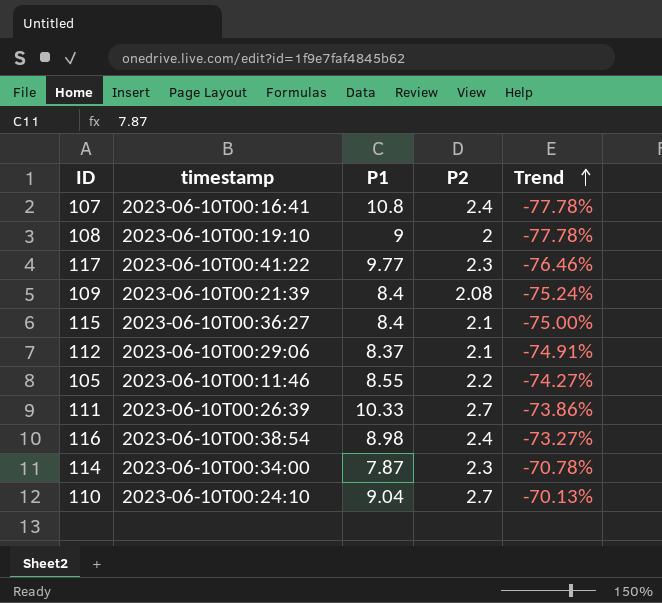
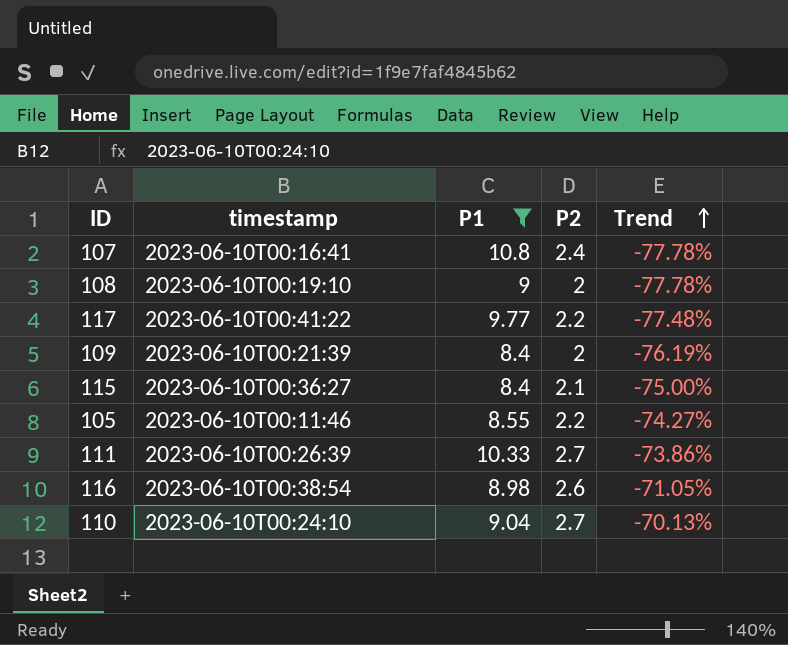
filter: none -> P1 >= 8.4
117 | P2: 2.3 -> 2.2
117 | Trend: -76.46% -> -77.48%
109 | P2: 2.08 -> 2
109 | Trend: -75.24% -> -76.19%
116 | P2: 2.4 -> 2.6
116 | Trend: -73.27% -> -71.05%

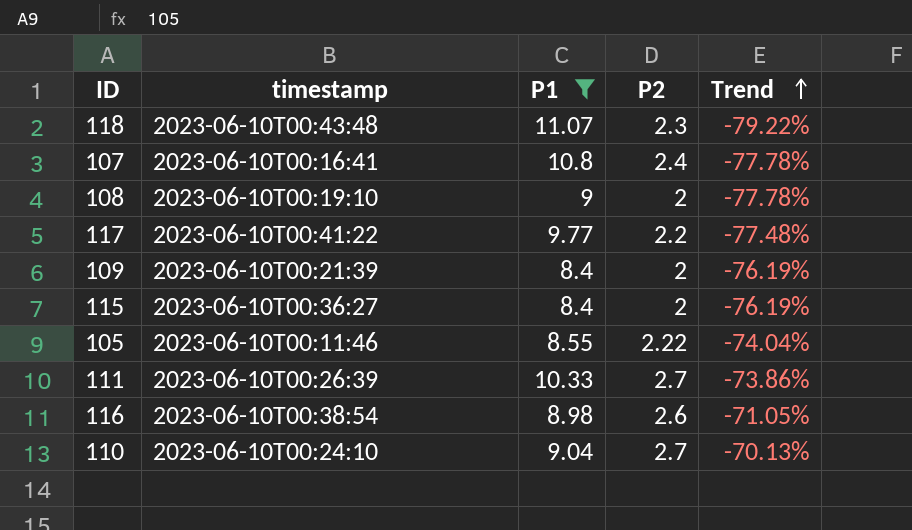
row 118: none -> 2023-06-10T00:43:48 | 11.07 | 2.3 | -79.22%
115 | P2: 2.1 -> 2
115 | Trend: -75.00% -> -76.19%
105 | P2: 2.2 -> 2.22
105 | Trend: -74.27% -> -74.04%

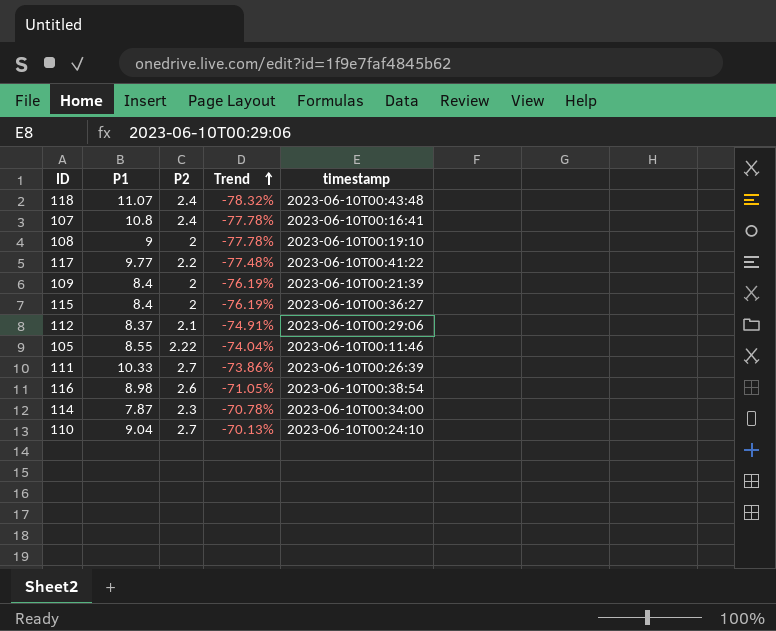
filter: P1 >= 8.4 -> none
column timestamp | position: 2 -> 5
118 | P2: 2.3 -> 2.4
118 | Trend: -79.22% -> -78.32%

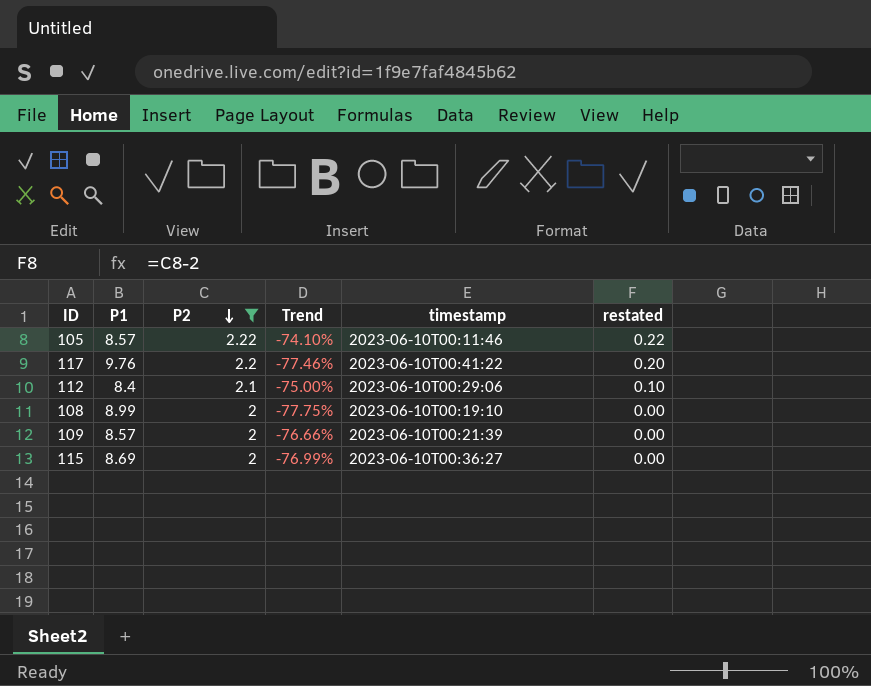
filter: none -> P2 <= 2.22
row order: Trend ascending -> P2 descending
column restated | formula: none -> [P2] - 2
105 | P1: 8.55 -> 8.57
105 | Trend: -74.04% -> -74.10%
117 | P1: 9.77 -> 9.76
117 | Trend: -77.48% -> -77.46%
112 | P1: 8.37 -> 8.4
112 | Trend: -74.91% -> -75.00%
108 | P1: 9 -> 8.99
108 | Trend: -77.78% -> -77.75%
109 | P1: 8.4 -> 8.57
109 | Trend: -76.19% -> -76.66%
115 | P1: 8.4 -> 8.69
115 | Trend: -76.19% -> -76.99%

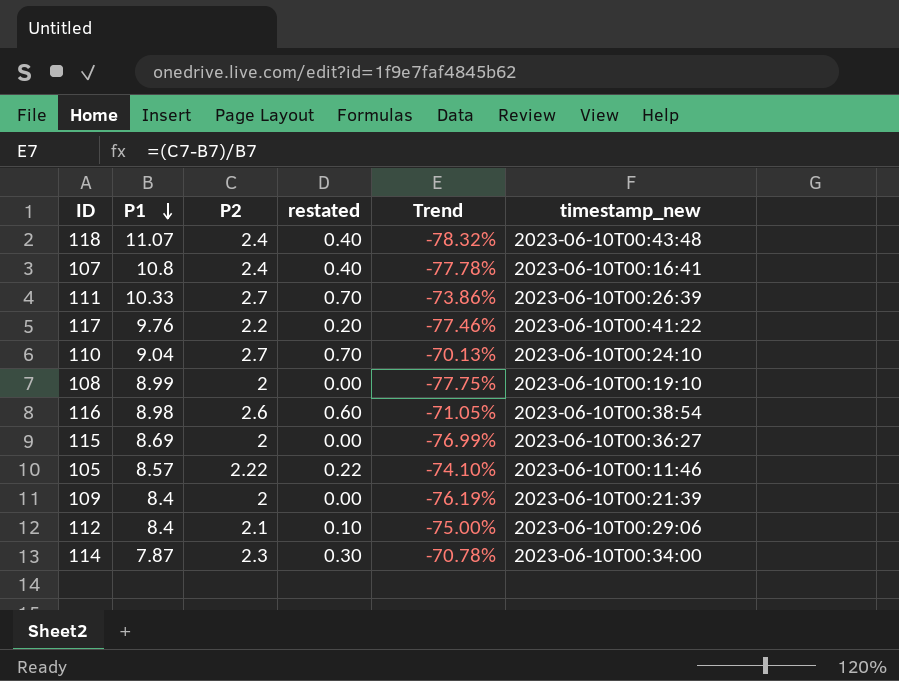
filter: P2 <= 2.22 -> none
row order: P2 descending -> P1 descending
column restated | position: 6 -> 4
column name: timestamp -> timestamp_new
109 | P1: 8.57 -> 8.4
109 | Trend: -76.66% -> -76.19%

